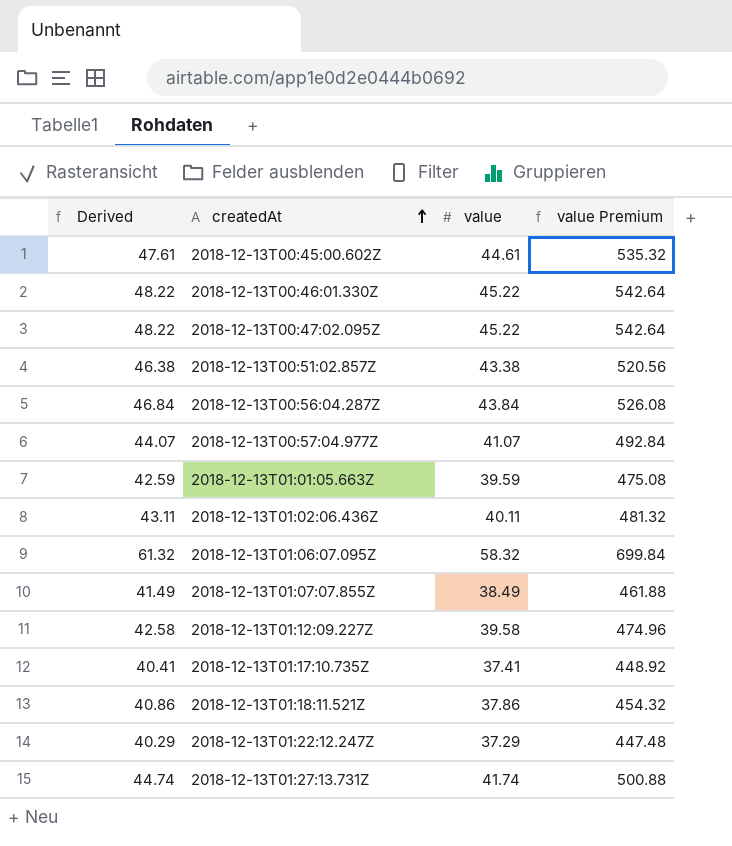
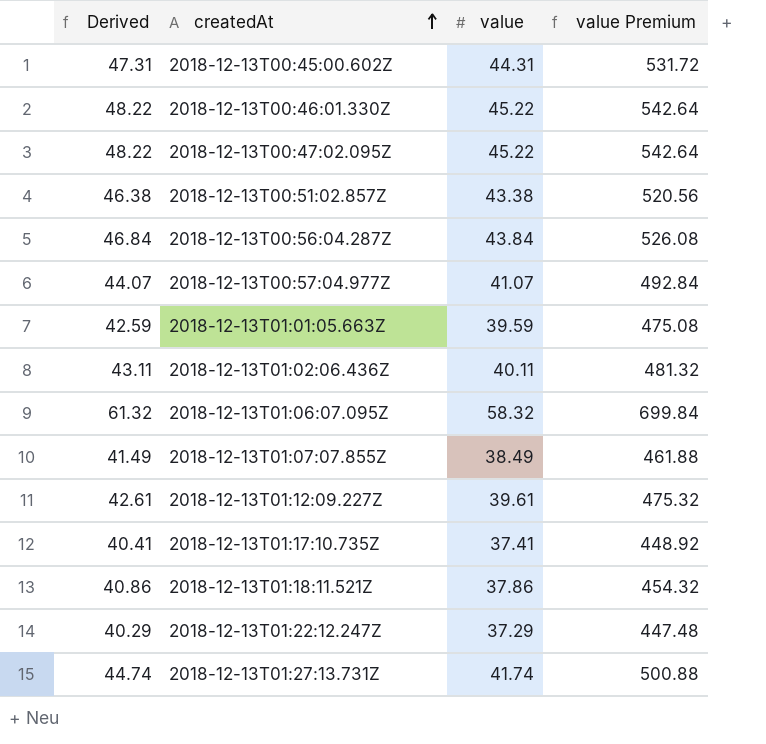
2018-12-13T00:45:00.602Z | Derived: 47.61 -> 47.31
2018-12-13T00:45:00.602Z | value: 44.61 -> 44.31
2018-12-13T00:45:00.602Z | value Premium: 535.32 -> 531.72
2018-12-13T01:12:09.227Z | Derived: 42.58 -> 42.61
2018-12-13T01:12:09.227Z | value: 39.58 -> 39.61
2018-12-13T01:12:09.227Z | value Premium: 474.96 -> 475.32

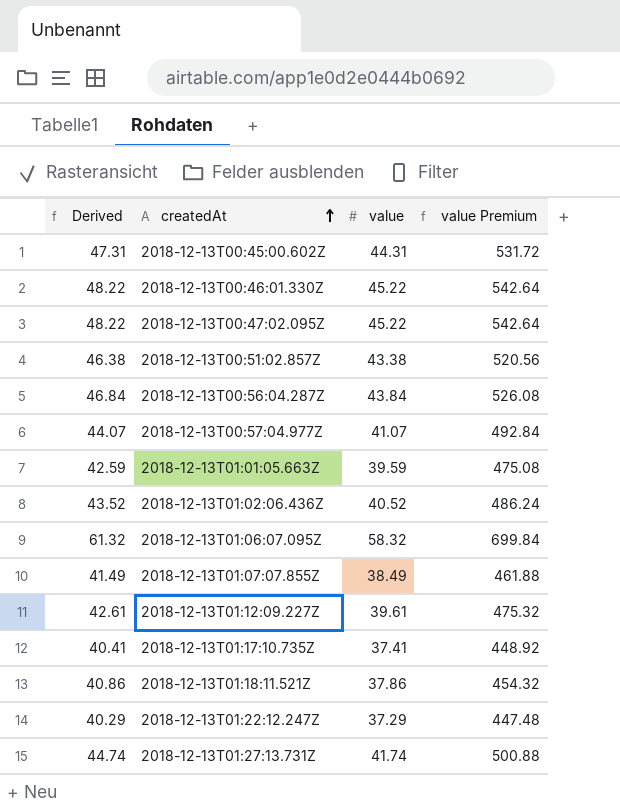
2018-12-13T01:02:06.436Z | Derived: 43.11 -> 43.52
2018-12-13T01:02:06.436Z | value: 40.11 -> 40.52
2018-12-13T01:02:06.436Z | value Premium: 481.32 -> 486.24

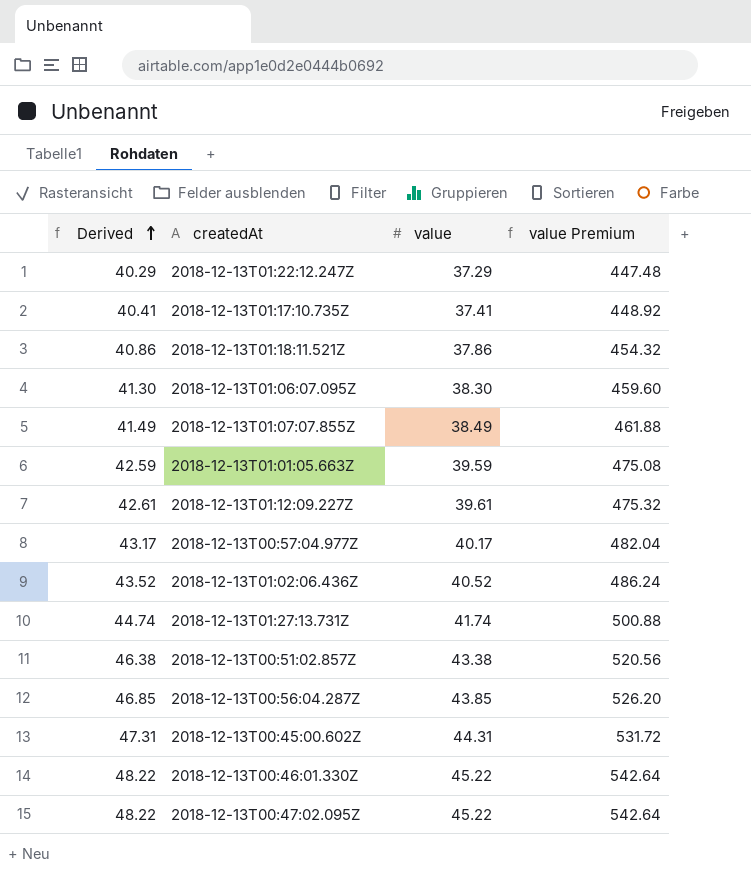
row order: createdAt ascending -> Derived ascending
2018-12-13T01:06:07.095Z | Derived: 61.32 -> 41.30
2018-12-13T01:06:07.095Z | value: 58.32 -> 38.30
2018-12-13T01:06:07.095Z | value Premium: 699.84 -> 459.60
2018-12-13T00:57:04.977Z | Derived: 44.07 -> 43.17
2018-12-13T00:57:04.977Z | value: 41.07 -> 40.17
2018-12-13T00:57:04.977Z | value Premium: 492.84 -> 482.04
2018-12-13T00:56:04.287Z | Derived: 46.84 -> 46.85
2018-12-13T00:56:04.287Z | value: 43.84 -> 43.85
2018-12-13T00:56:04.287Z | value Premium: 526.08 -> 526.20

